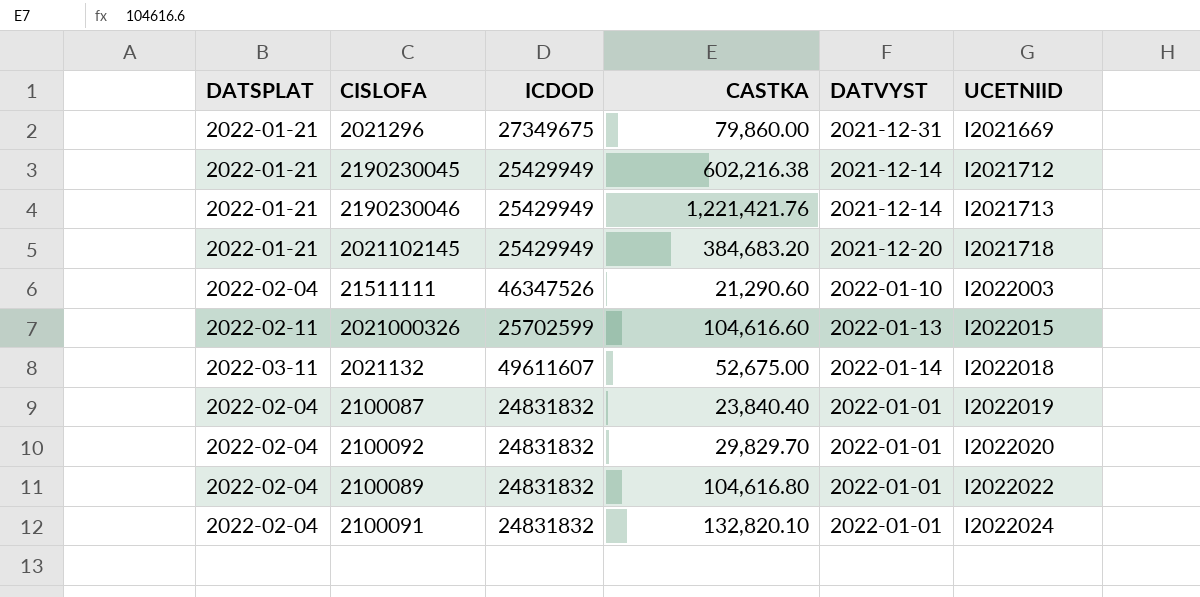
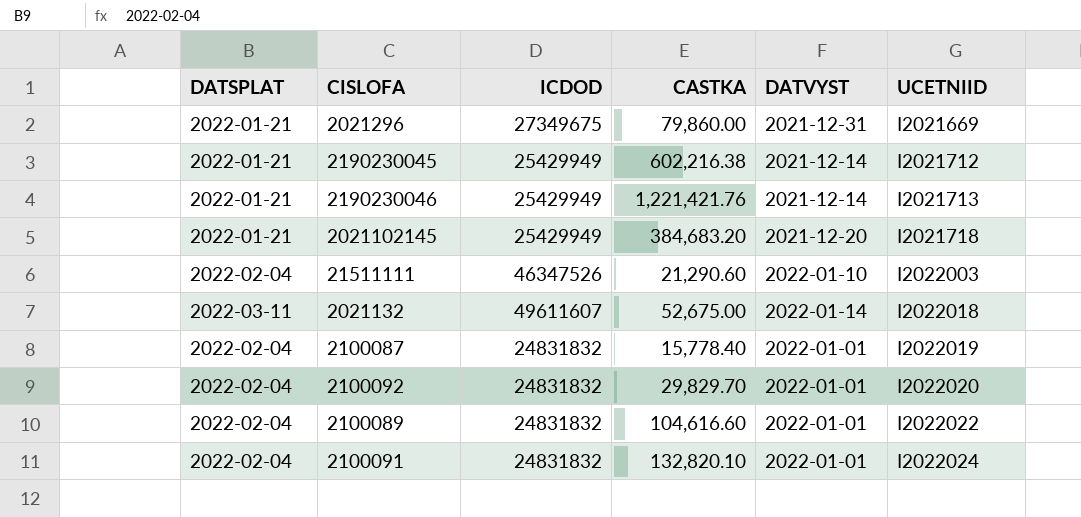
row 2021000326: 2022-02-11 | 25702599 | 104,616.60 | 2022-01-13 | I2022015 -> none
2100087 | CASTKA: 23,840.40 -> 15,778.40
2100089 | CASTKA: 104,616.80 -> 104,616.60

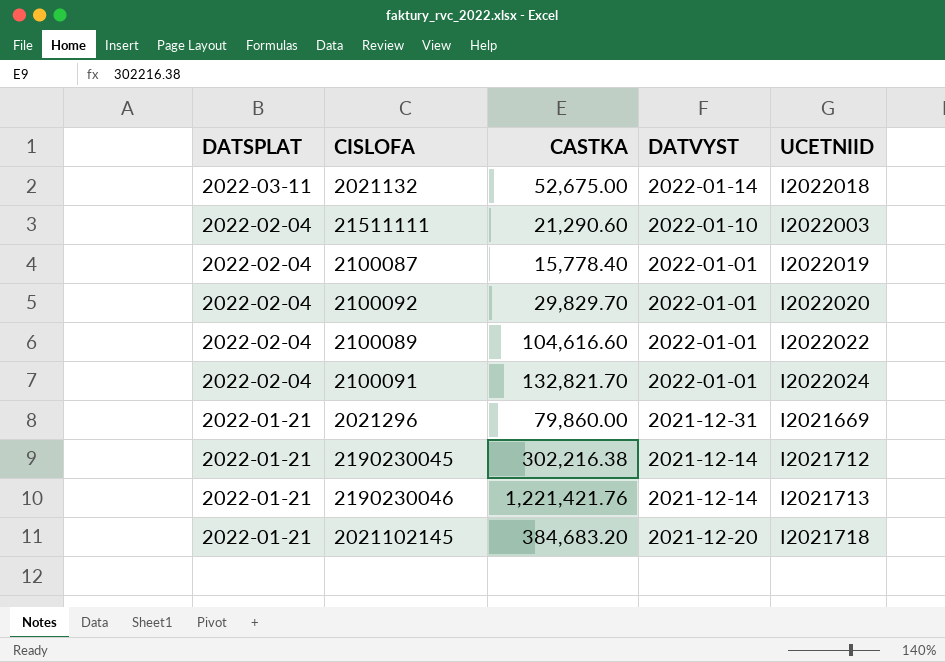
row order: UCETNIID ascending -> DATSPLAT descending
column ICDOD | position: 3 -> none
2100091 | CASTKA: 132,820.10 -> 132,821.70
2190230045 | CASTKA: 602,216.38 -> 302,216.38

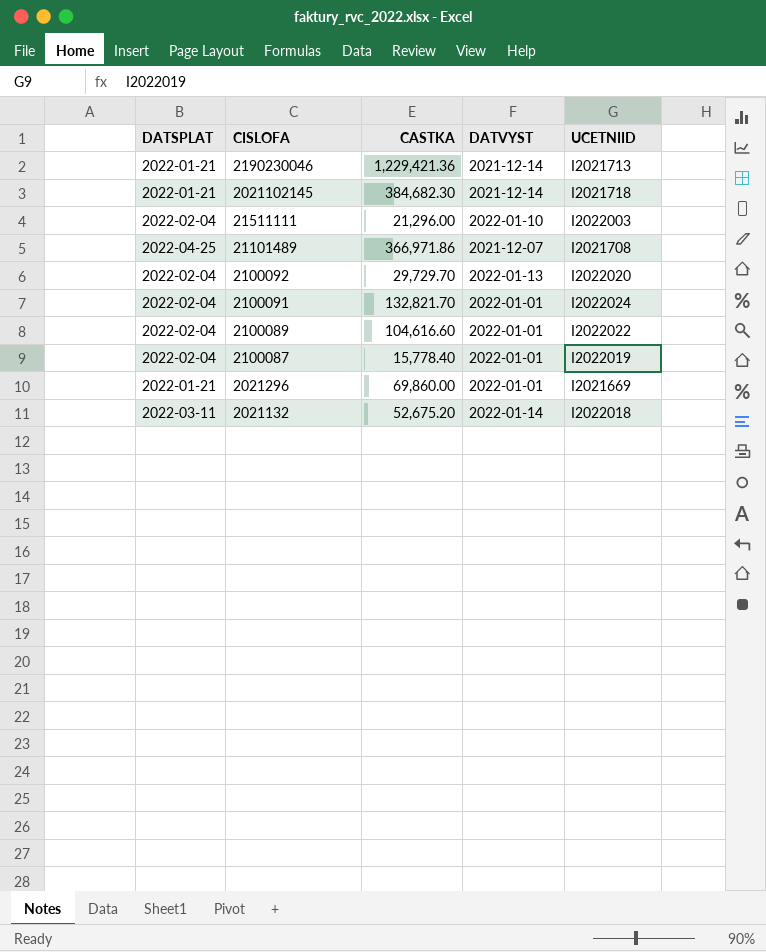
row order: DATSPLAT descending -> CISLOFA descending
row 2190230045: 2022-01-21 | 302,216.38 | 2021-12-14 | I2021712 -> none
2190230046 | CASTKA: 1,221,421.76 -> 1,229,421.36
2021102145 | CASTKA: 384,683.20 -> 384,682.30
2021102145 | DATVYST: 2021-12-20 -> 2021-12-14
21511111 | CASTKA: 21,290.60 -> 21,296.00
row 21101489: none -> 2022-04-25 | 366,971.86 | 2021-12-07 | I2021708
2100092 | CASTKA: 29,829.70 -> 29,729.70
2100092 | DATVYST: 2022-01-01 -> 2022-01-13
2021296 | CASTKA: 79,860.00 -> 69,860.00
2021296 | DATVYST: 2021-12-31 -> 2022-01-01
2021132 | CASTKA: 52,675.00 -> 52,675.20

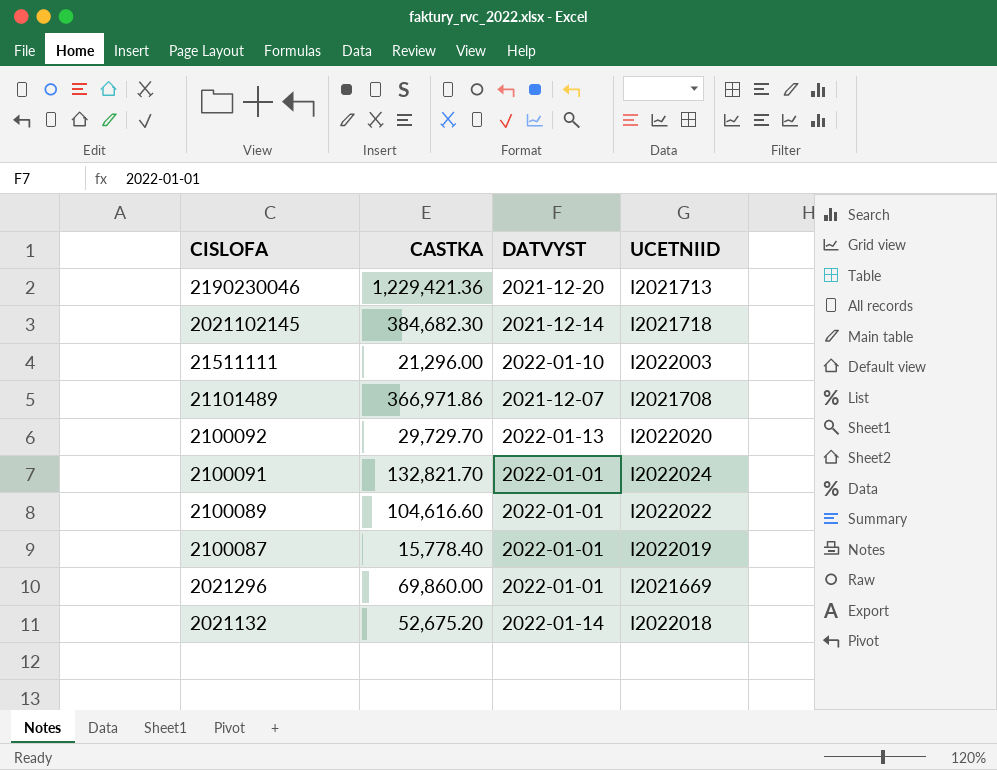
column DATSPLAT | position: 1 -> none
2190230046 | DATVYST: 2021-12-14 -> 2021-12-20

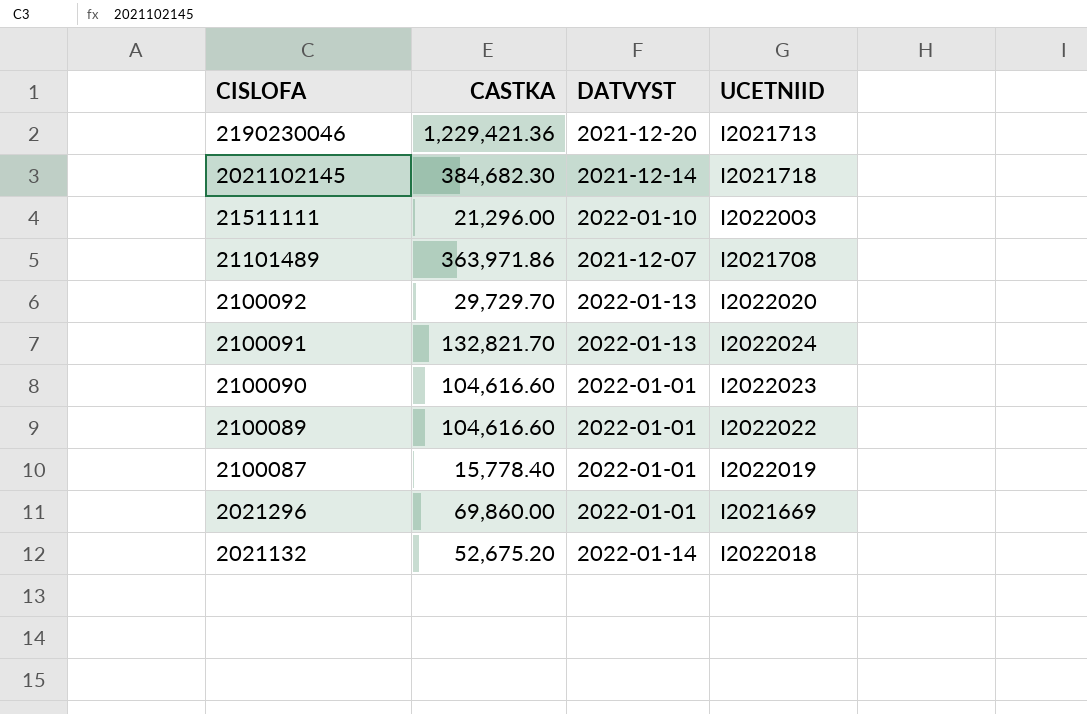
21101489 | CASTKA: 366,971.86 -> 363,971.86
2100091 | DATVYST: 2022-01-01 -> 2022-01-13
row 2100090: none -> 104,616.60 | 2022-01-01 | I2022023

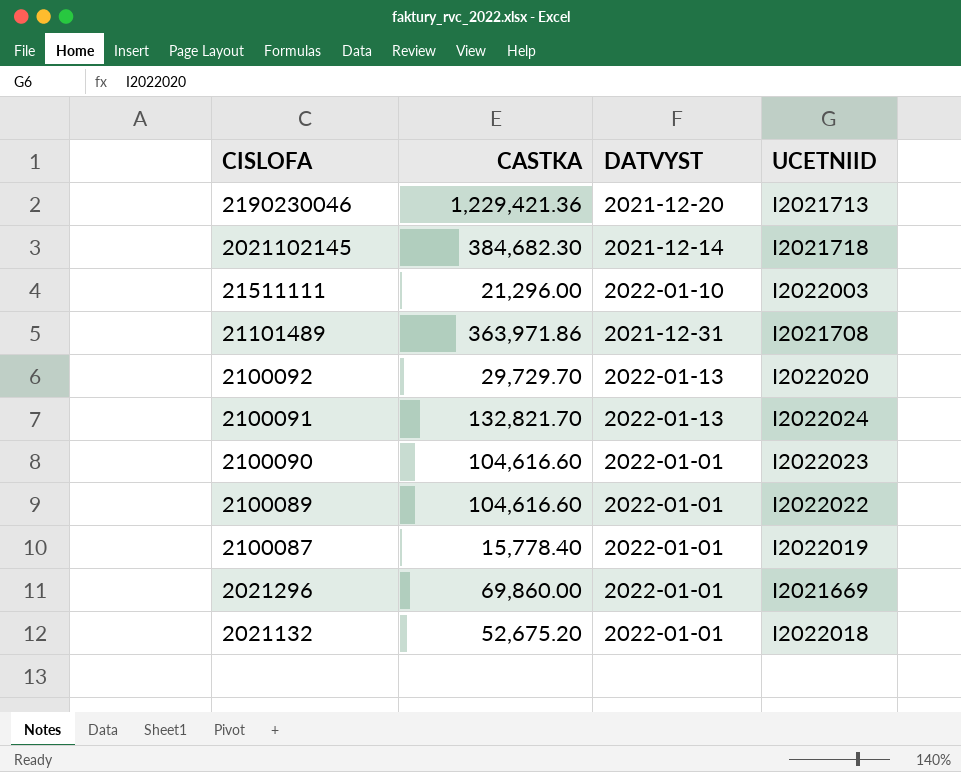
21101489 | DATVYST: 2021-12-07 -> 2021-12-31
2021132 | DATVYST: 2022-01-14 -> 2022-01-01

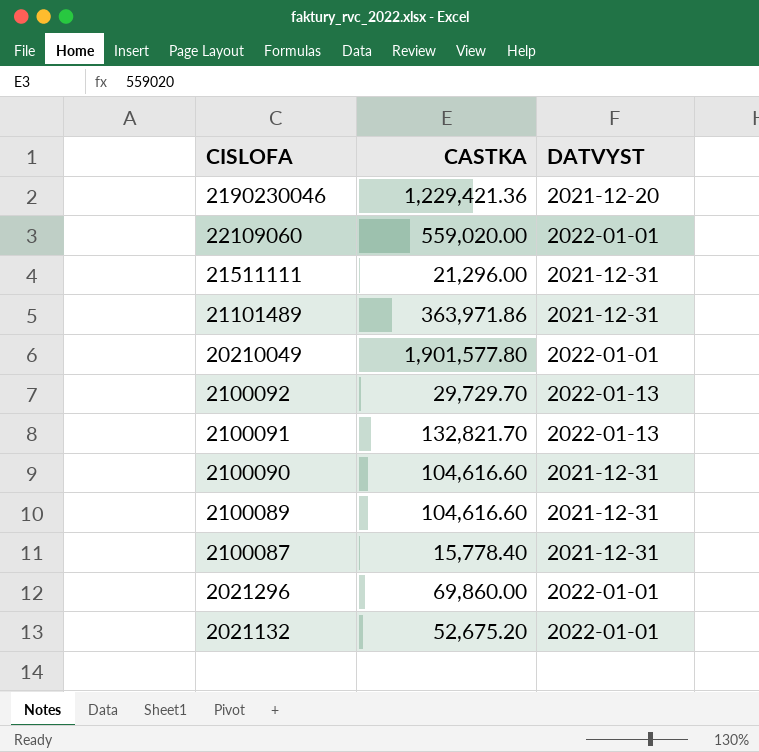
column UCETNIID | position: 4 -> none
row 2021102145: 384,682.30 | 2021-12-14 | I2021718 -> none
row 22109060: none -> 559,020.00 | 2022-01-01
21511111 | DATVYST: 2022-01-10 -> 2021-12-31
row 20210049: none -> 1,901,577.80 | 2022-01-01
2100090 | DATVYST: 2022-01-01 -> 2021-12-31
2100089 | DATVYST: 2022-01-01 -> 2021-12-31
2100087 | DATVYST: 2022-01-01 -> 2021-12-31

